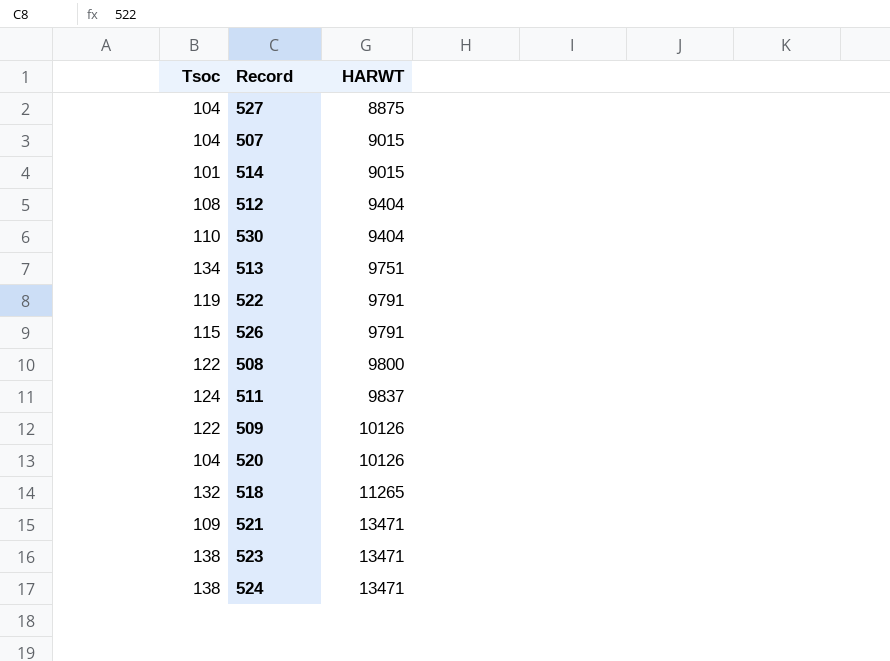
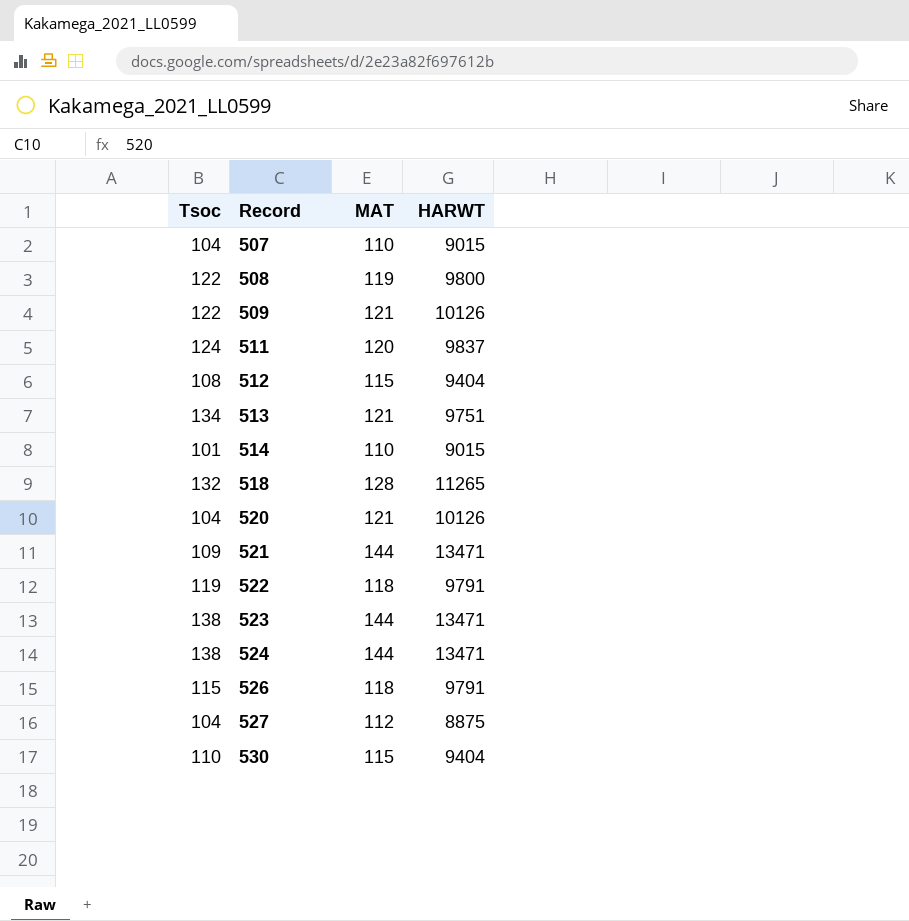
row order: HARWT ascending -> Record ascending
column MAT | position: none -> 3

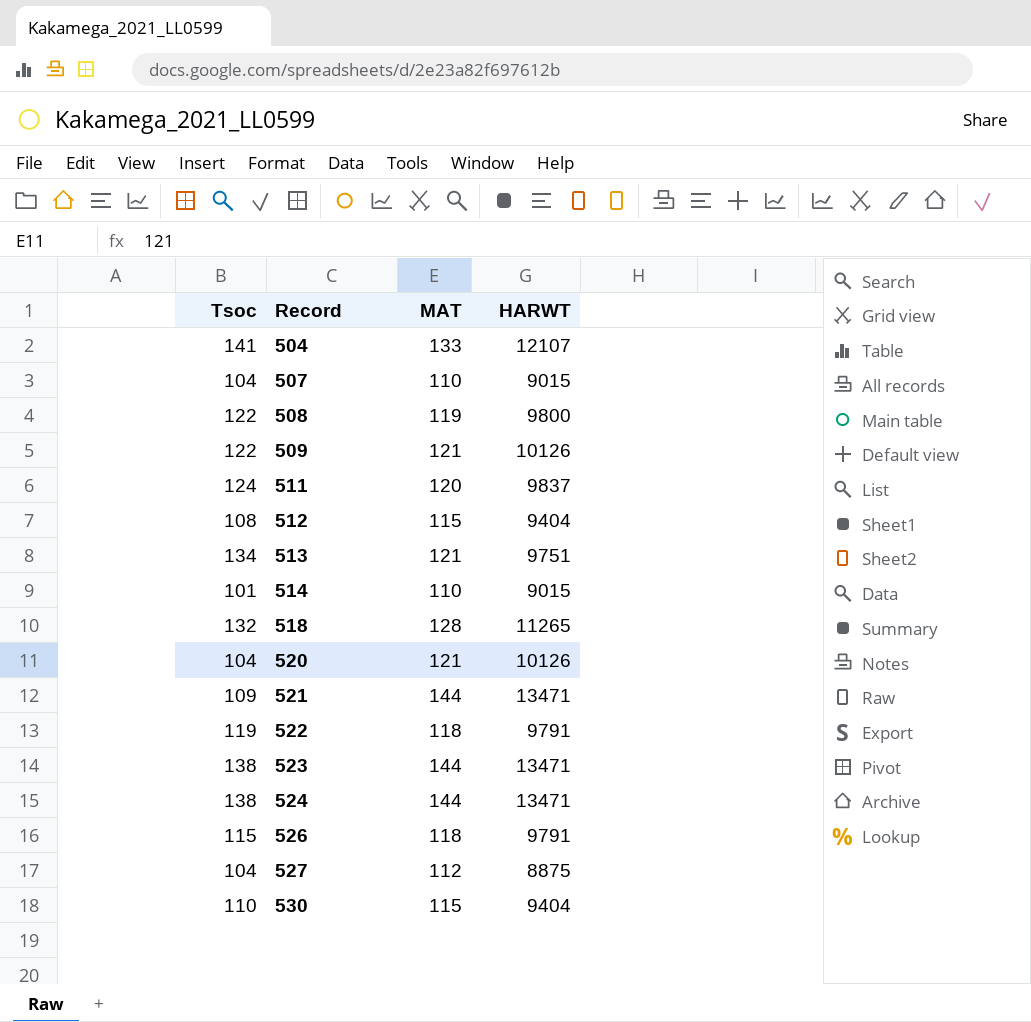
row 504: none -> 141 | 133 | 12107

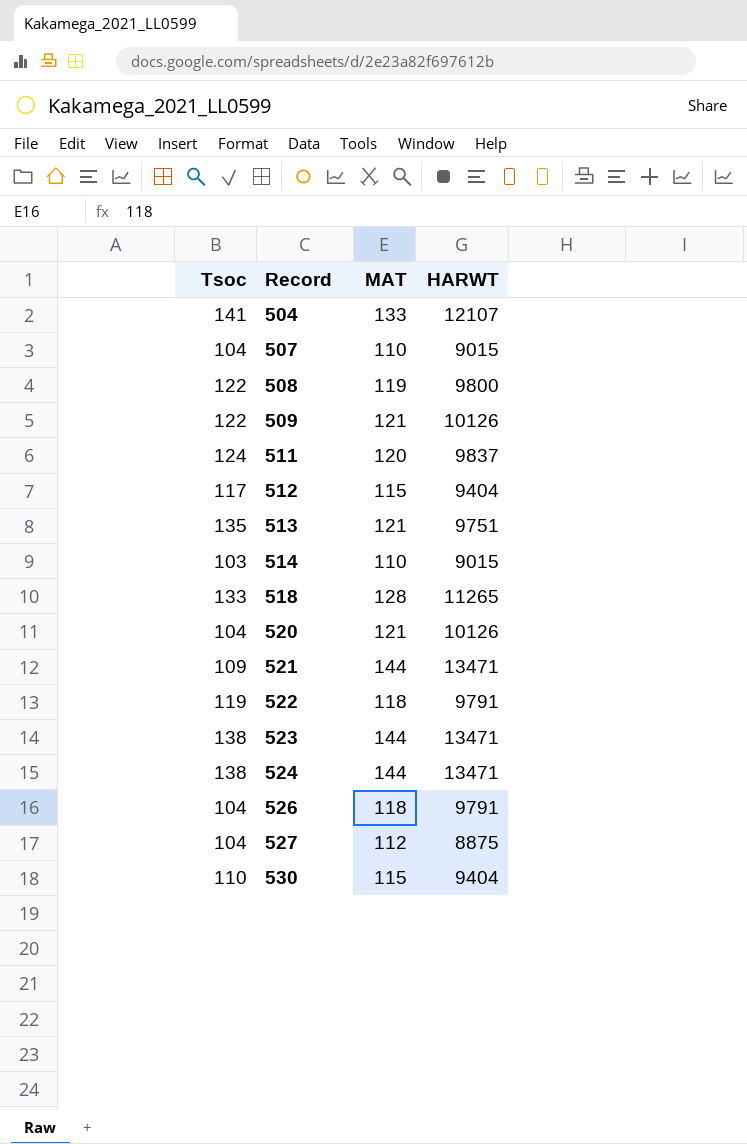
512 | Tsoc: 108 -> 117
513 | Tsoc: 134 -> 135
514 | Tsoc: 101 -> 103
518 | Tsoc: 132 -> 133
526 | Tsoc: 115 -> 104

